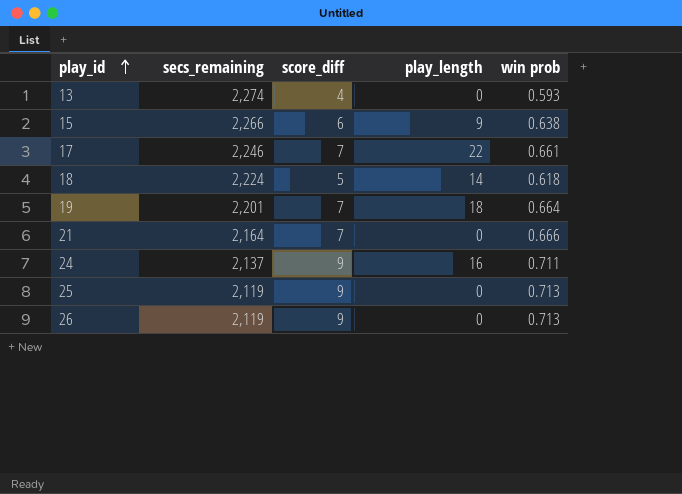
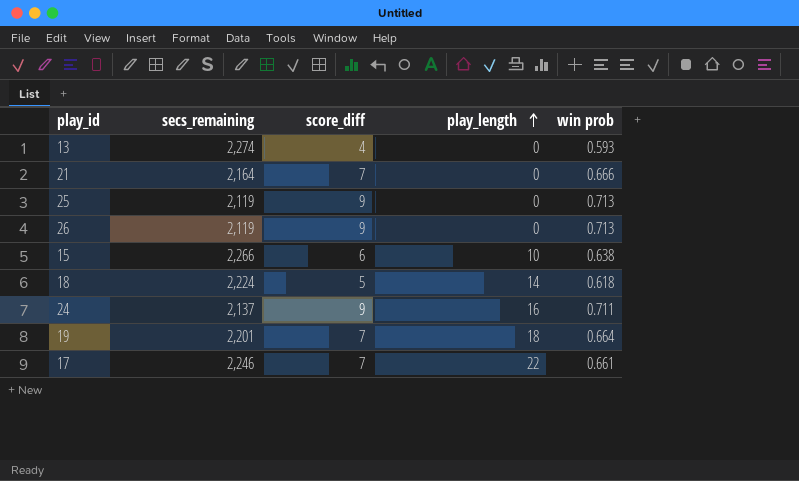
row order: play_id ascending -> play_length ascending
15 | play_length: 9 -> 10

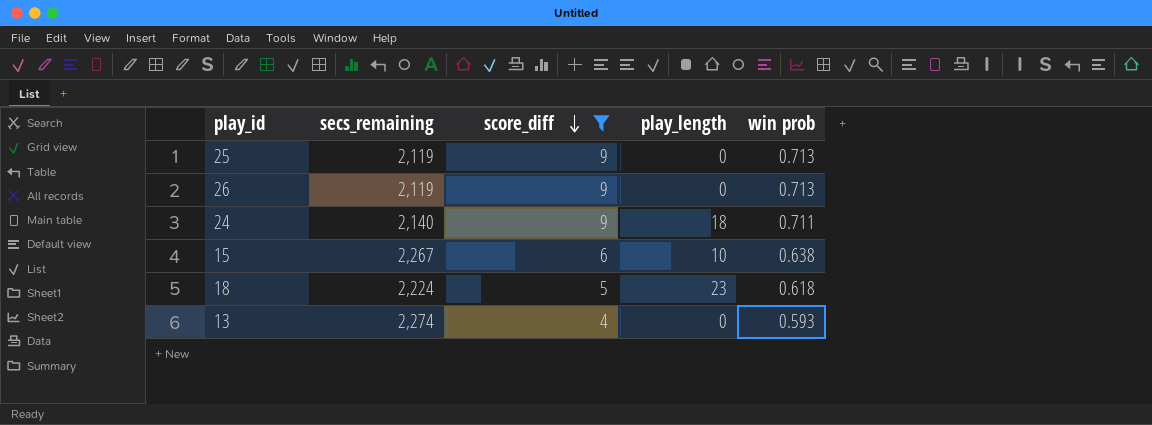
filter: none -> score_diff != 7
row order: play_length ascending -> score_diff descending
24 | secs_remaining: 2,137 -> 2,140
24 | play_length: 16 -> 18
15 | secs_remaining: 2,266 -> 2,267
18 | play_length: 14 -> 23

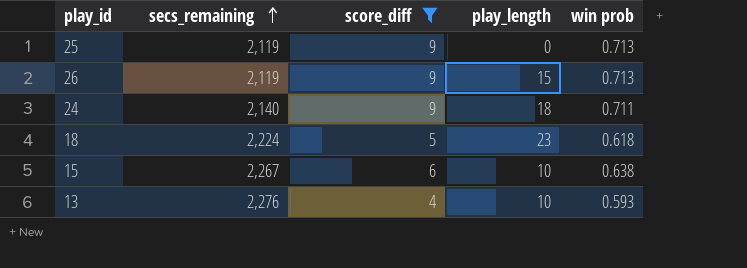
row order: score_diff descending -> secs_remaining ascending
26 | play_length: 0 -> 15
13 | secs_remaining: 2,274 -> 2,276
13 | play_length: 0 -> 10

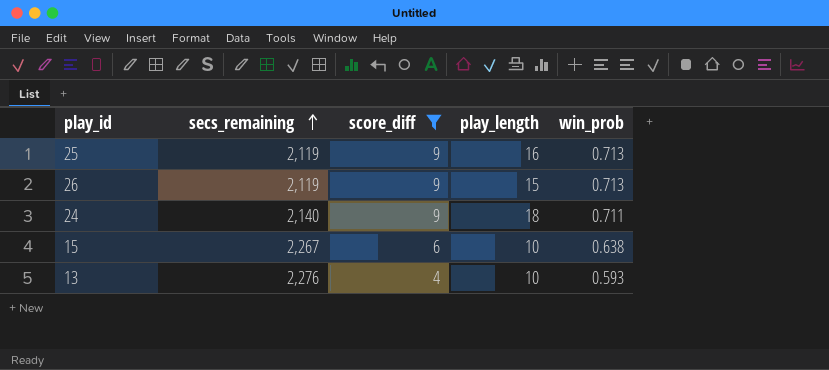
column name: win prob -> win_prob
row 18: 2,224 | 5 | 23 | 0.618 -> none
25 | play_length: 0 -> 16

